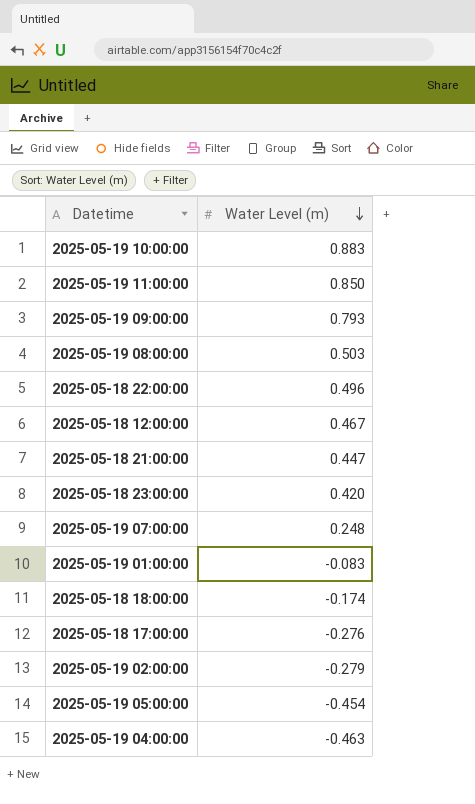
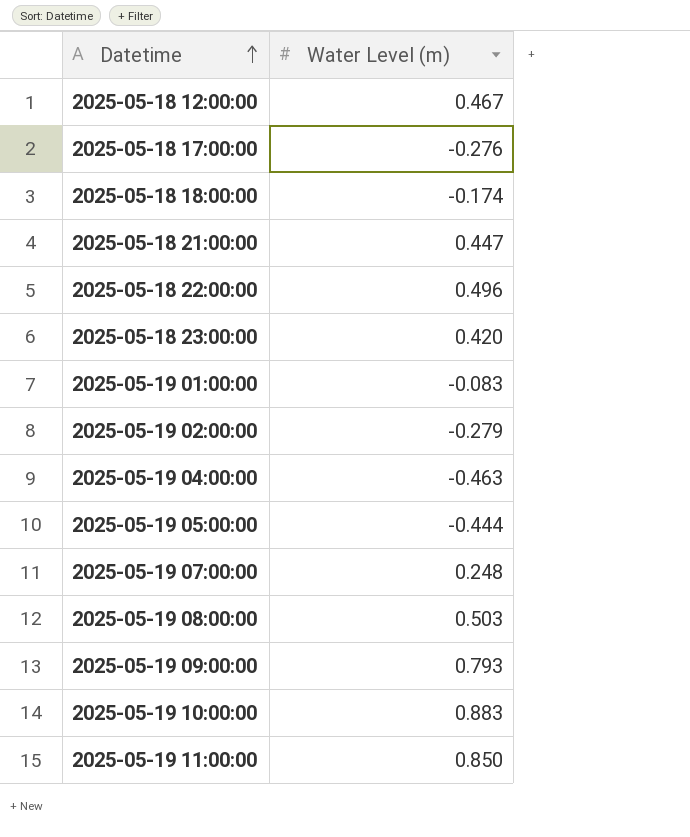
row order: Water Level (m) descending -> Datetime ascending
2025-05-19 05:00:00 | Water Level (m): -0.454 -> -0.444

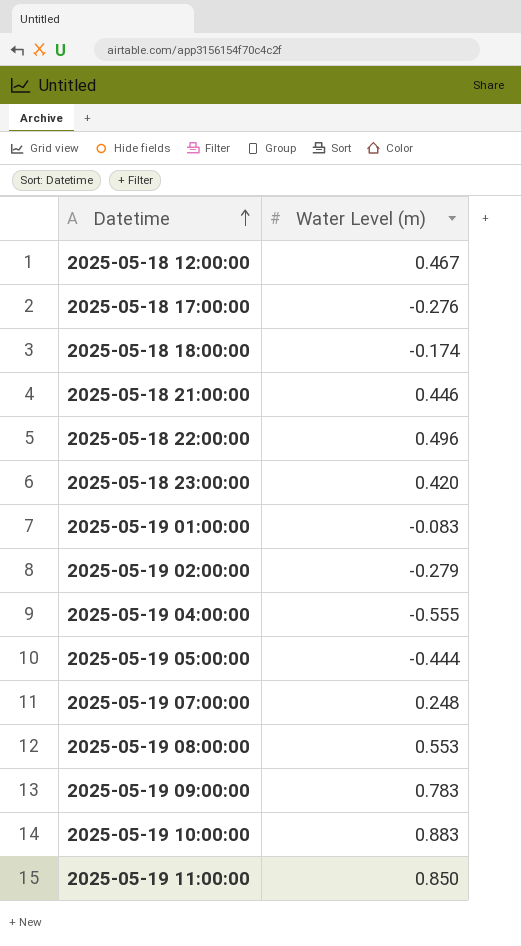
2025-05-18 21:00:00 | Water Level (m): 0.447 -> 0.446
2025-05-19 04:00:00 | Water Level (m): -0.463 -> -0.555
2025-05-19 08:00:00 | Water Level (m): 0.503 -> 0.553
2025-05-19 09:00:00 | Water Level (m): 0.793 -> 0.783

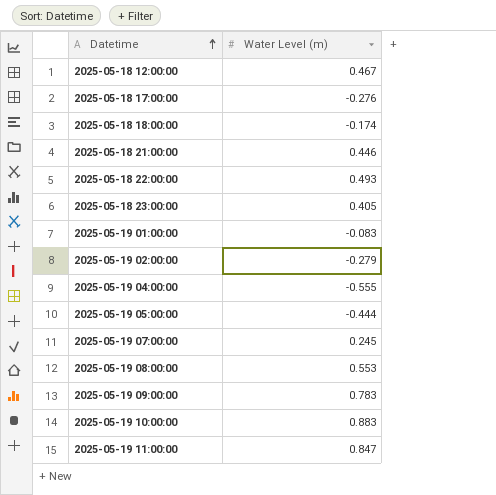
2025-05-18 22:00:00 | Water Level (m): 0.496 -> 0.493
2025-05-18 23:00:00 | Water Level (m): 0.420 -> 0.405
2025-05-19 07:00:00 | Water Level (m): 0.248 -> 0.245
2025-05-19 11:00:00 | Water Level (m): 0.850 -> 0.847

